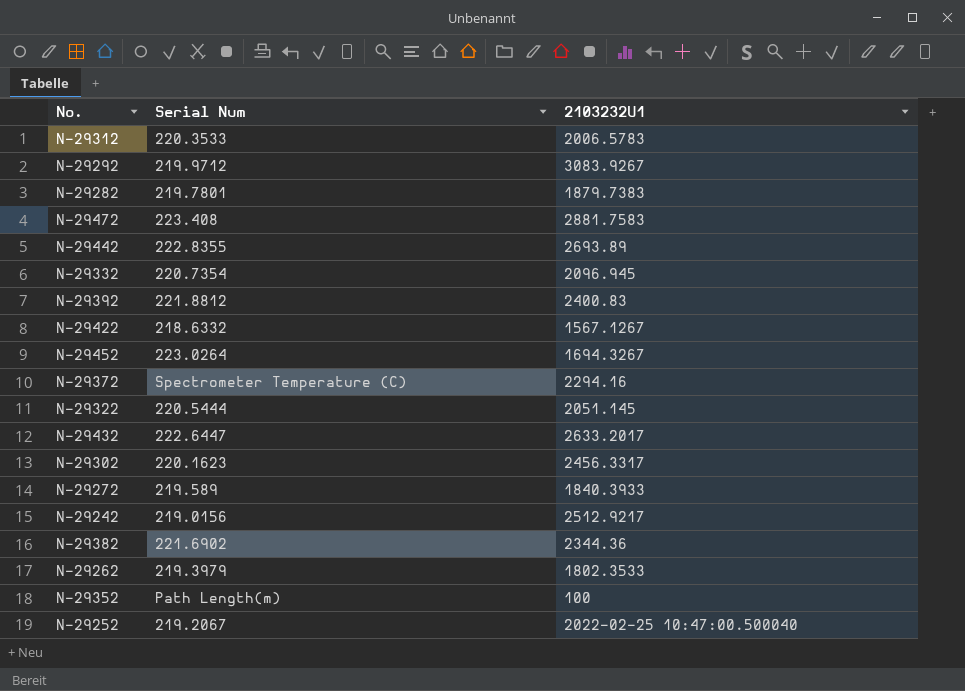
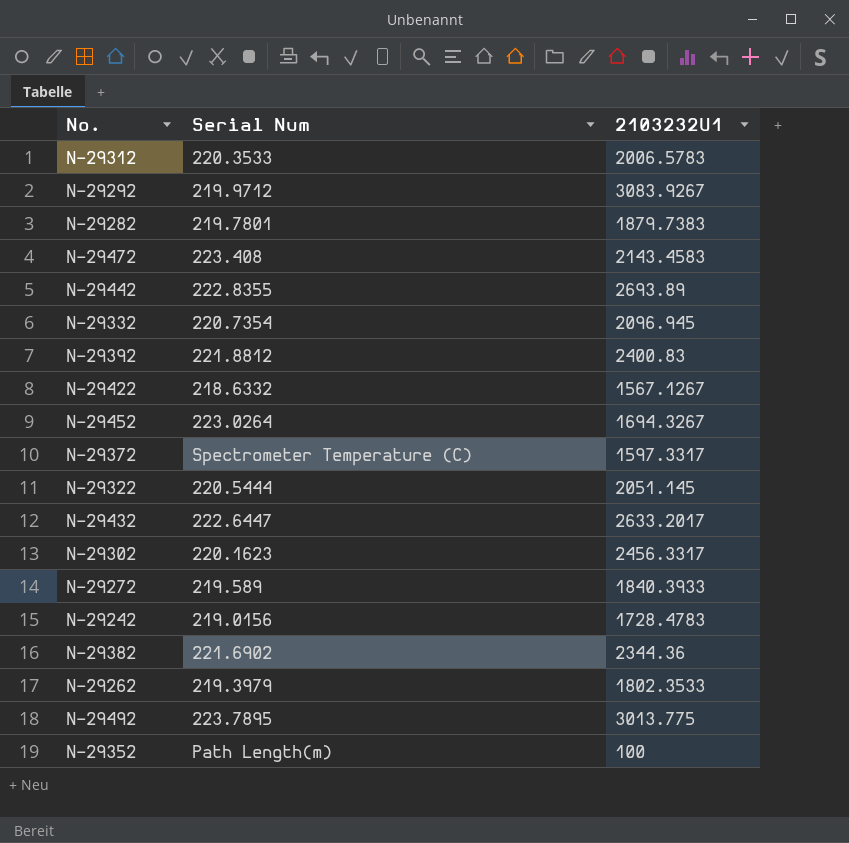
row N-29252: 219.2067 | 2022-02-25 10:47:00.500040 -> none
N-29472 | 2103232U1: 2881.7583 -> 2143.4583
N-29372 | 2103232U1: 2294.16 -> 1597.3317
N-29242 | 2103232U1: 2512.9217 -> 1728.4783
row N-29492: none -> 223.7895 | 3013.775

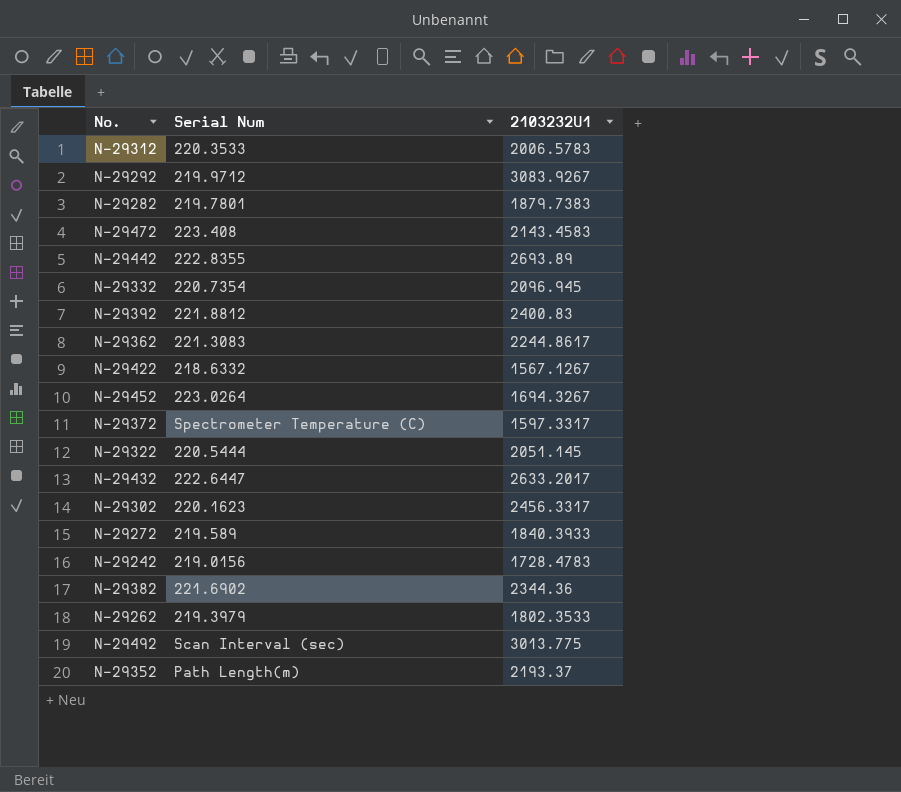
row N-29362: none -> 221.3083 | 2244.8617
N-29492 | Serial Num: 223.7895 -> Scan Interval (sec)
N-29352 | 2103232U1: 100 -> 2193.37

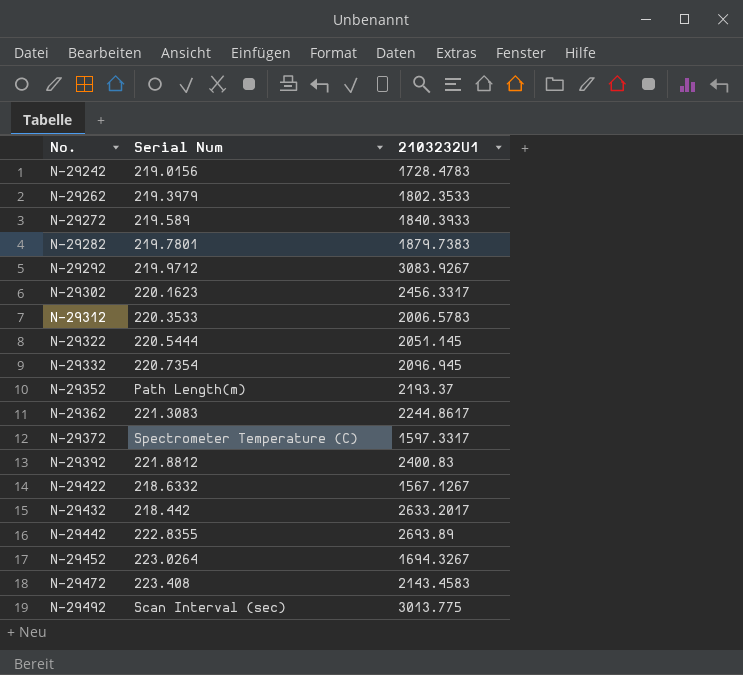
row order: none -> No. ascending
row N-29382: 221.6902 | 2344.36 -> none
N-29432 | Serial Num: 222.6447 -> 218.442

